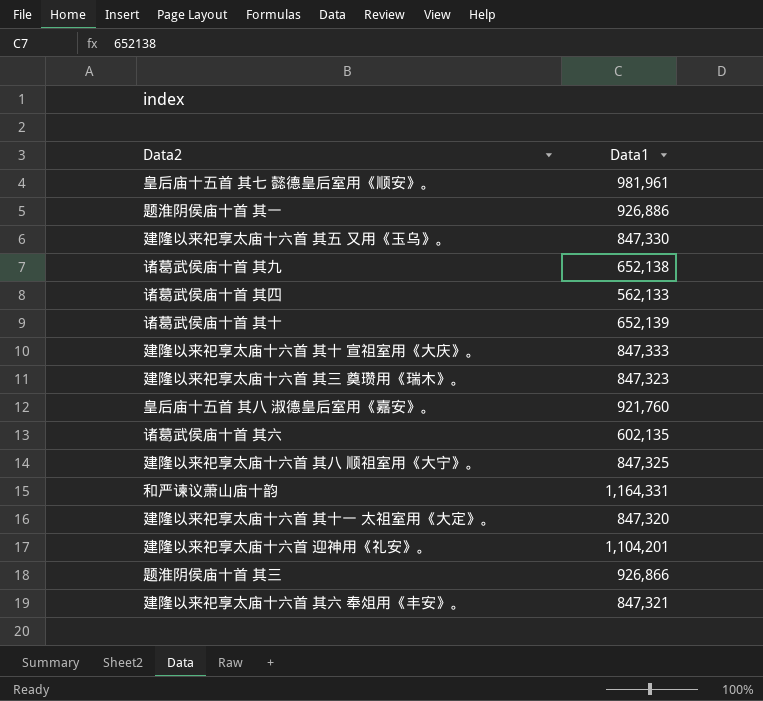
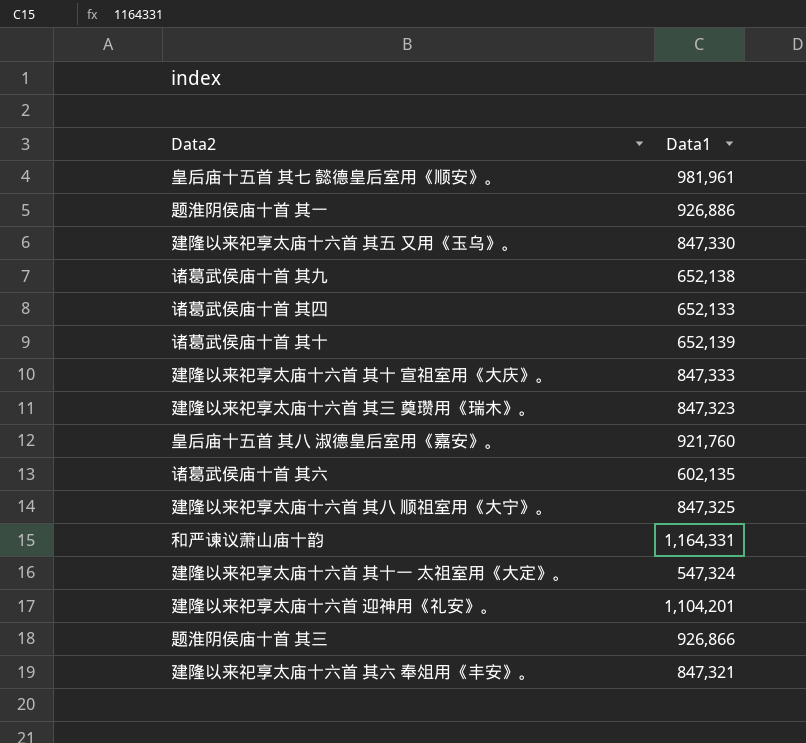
诸葛武侯庙十首 其四 | Data1: 562,133 -> 652,133
建隆以来祀享太庙十六首 其十一 太祖室用《大定》。 | Data1: 847,320 -> 547,324

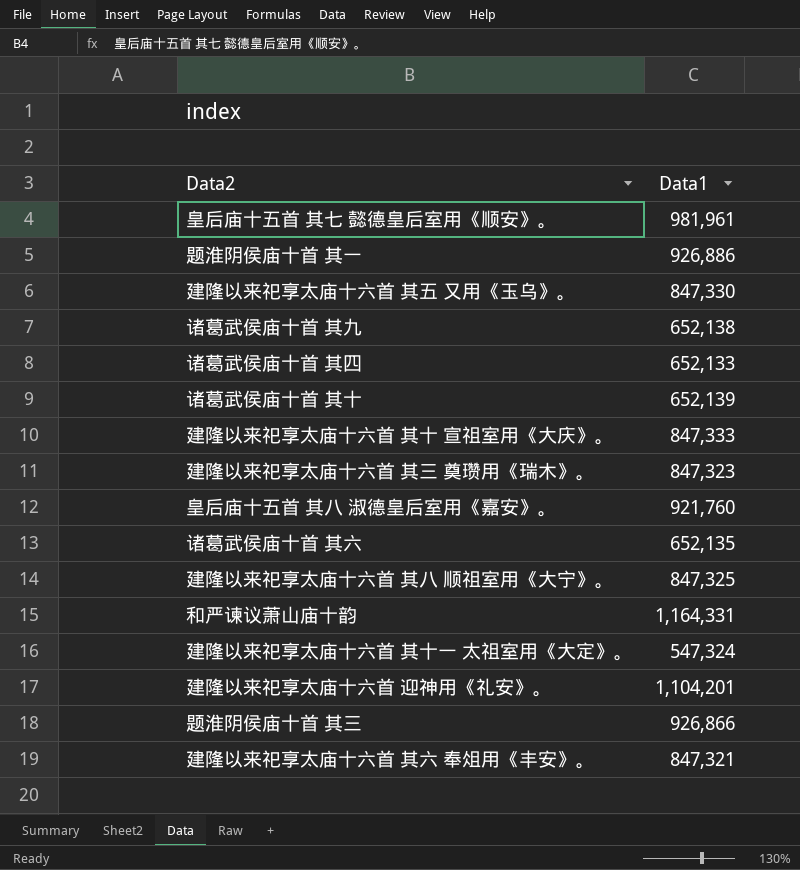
诸葛武侯庙十首 其六 | Data1: 602,135 -> 652,135

